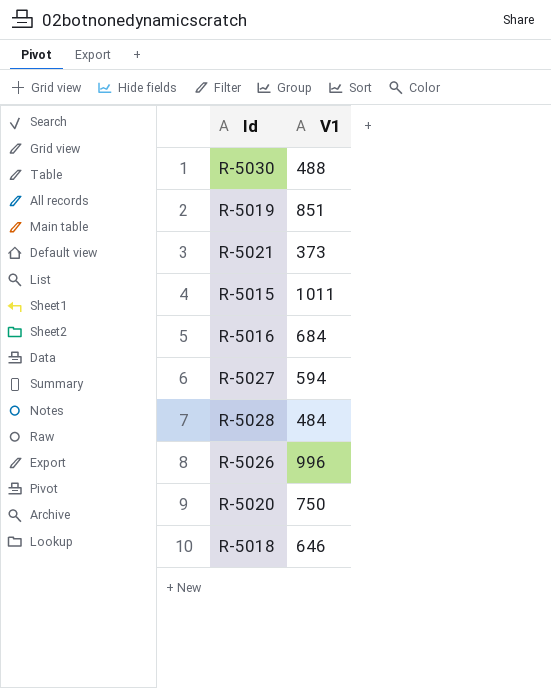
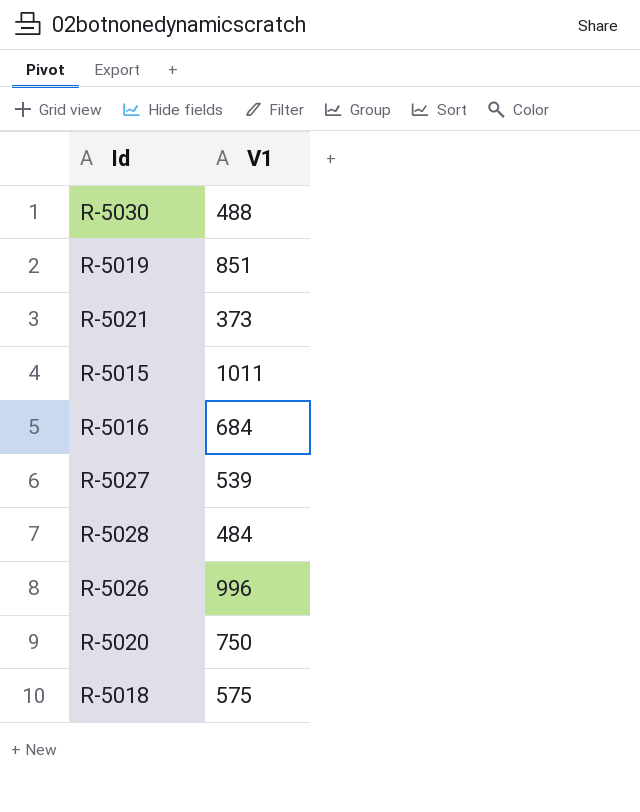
R-5027 | V1: 594 -> 539
R-5018 | V1: 646 -> 575

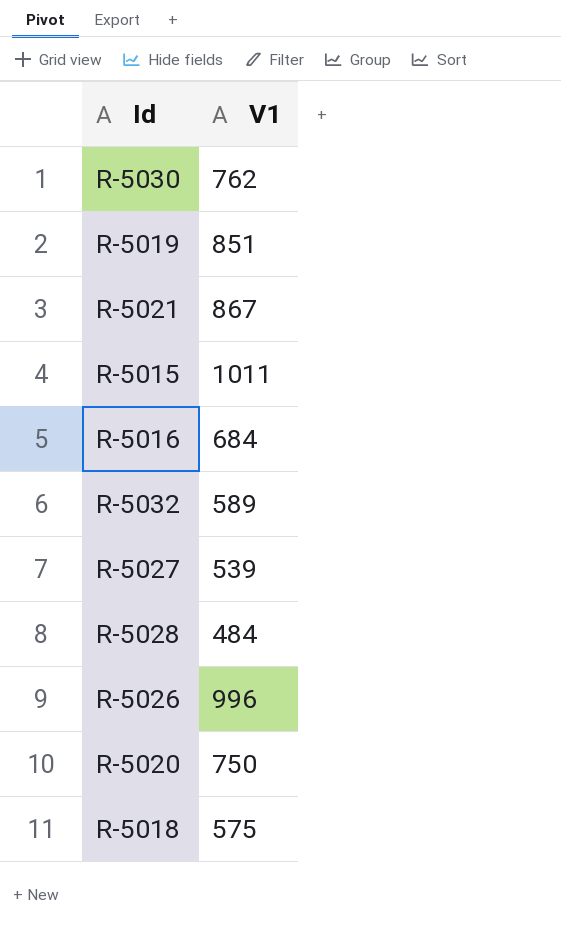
R-5030 | V1: 488 -> 762
R-5021 | V1: 373 -> 867
row R-5032: none -> 589

